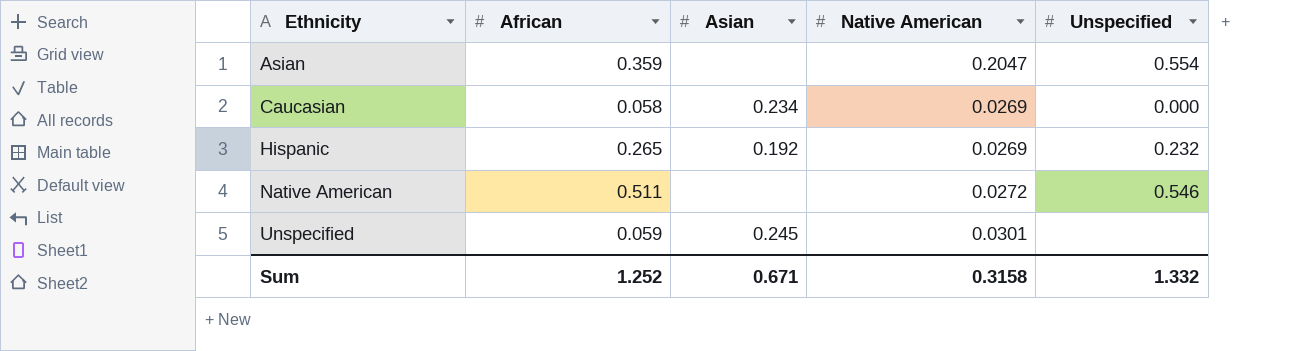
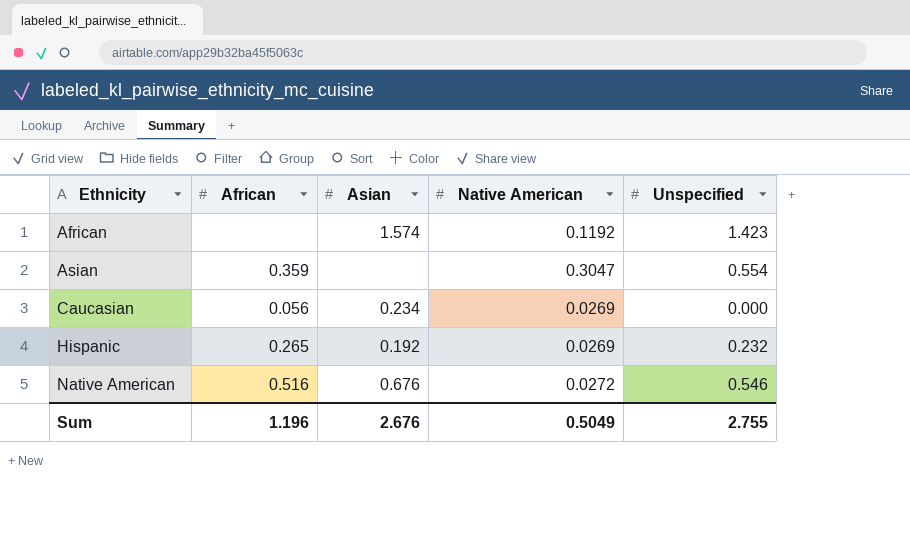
row Unspecified: 0.059 | 0.245 | 0.0301 | none -> none
row African: none -> none | 1.574 | 0.1192 | 1.423
Asian | Native American: 0.2047 -> 0.3047
Caucasian | African: 0.058 -> 0.056
Native American | African: 0.511 -> 0.516
Native American | Asian: none -> 0.676
Sum | African: 1.252 -> 1.196
Sum | Asian: 0.671 -> 2.676
Sum | Native American: 0.3158 -> 0.5049
Sum | Unspecified: 1.332 -> 2.755

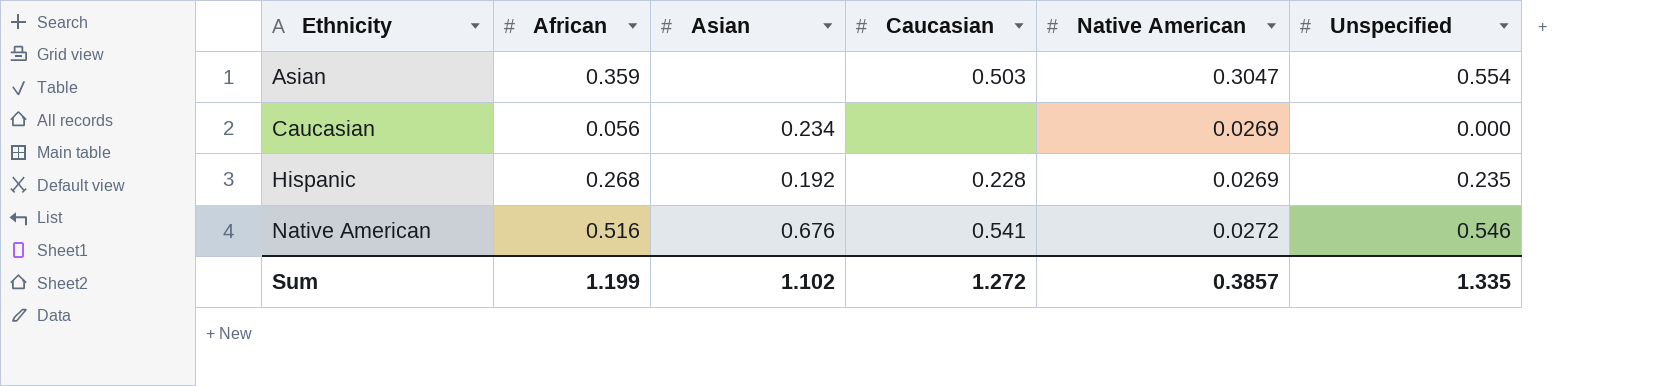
column Caucasian | position: none -> 4
row African: none | 1.574 | 0.1192 | 1.423 -> none
Hispanic | African: 0.265 -> 0.268
Hispanic | Unspecified: 0.232 -> 0.235
Sum | African: 1.196 -> 1.199
Sum | Asian: 2.676 -> 1.102
Sum | Native American: 0.5049 -> 0.3857
Sum | Unspecified: 2.755 -> 1.335

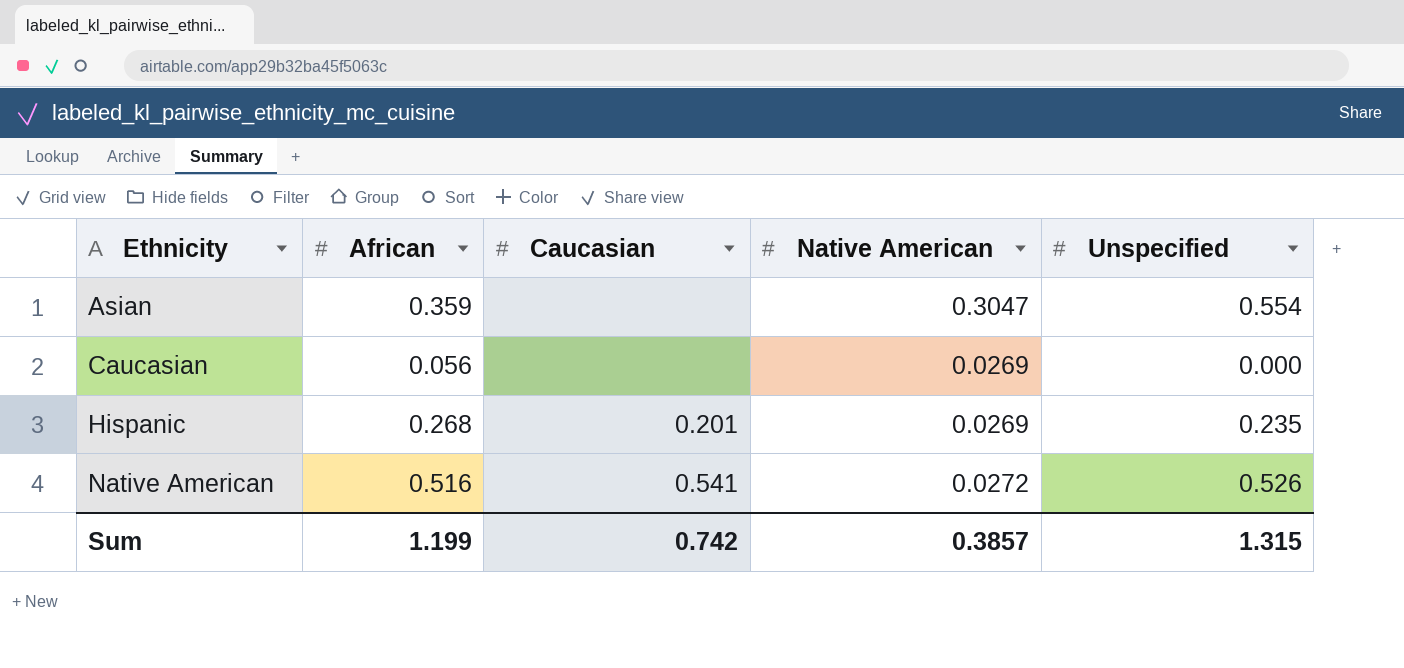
column Asian | position: 3 -> none
Asian | Caucasian: 0.503 -> none
Hispanic | Caucasian: 0.228 -> 0.201
Native American | Unspecified: 0.546 -> 0.526
Sum | Caucasian: 1.272 -> 0.742
Sum | Unspecified: 1.335 -> 1.315

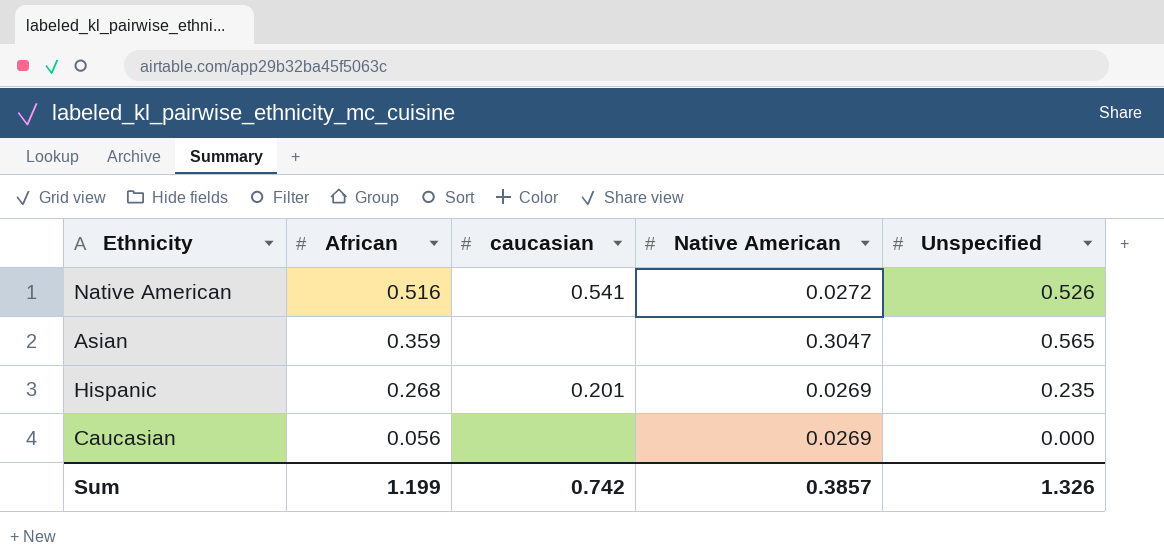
row order: Ethnicity ascending -> African descending
column name: Caucasian -> caucasian
Asian | Unspecified: 0.554 -> 0.565
Sum | Unspecified: 1.315 -> 1.326

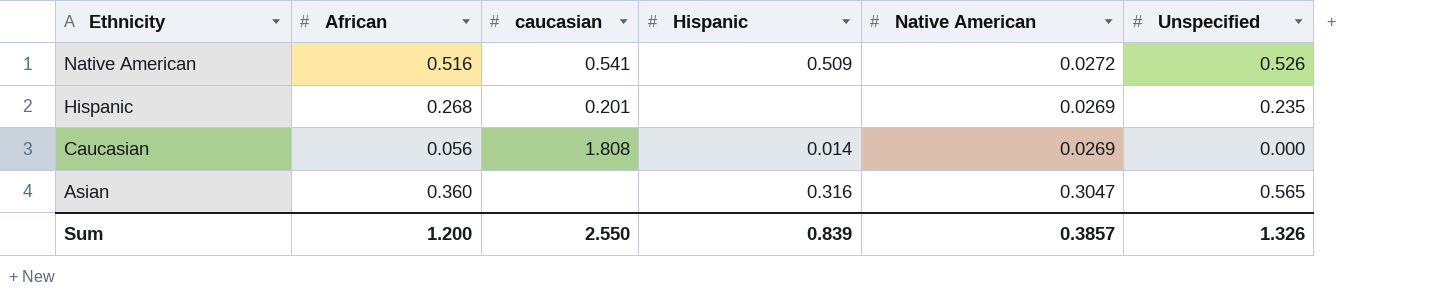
row order: African descending -> Ethnicity descending
column Hispanic | position: none -> 4
Caucasian | caucasian: none -> 1.808
Asian | African: 0.359 -> 0.360
Sum | African: 1.199 -> 1.200
Sum | caucasian: 0.742 -> 2.550

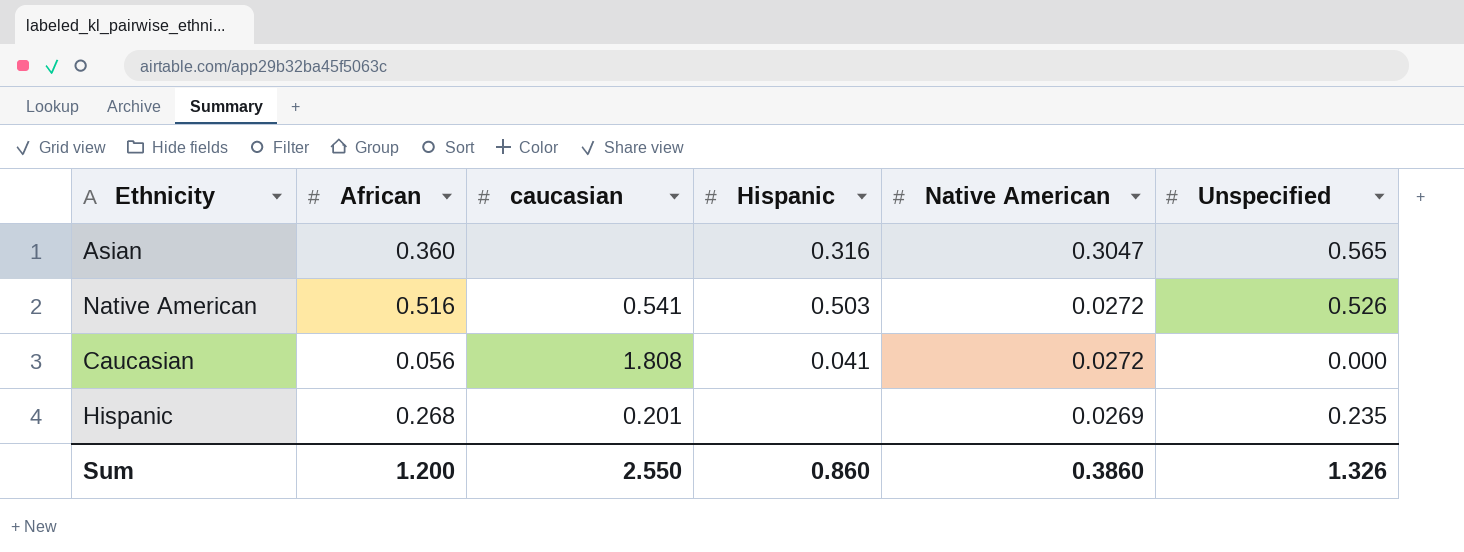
row order: Ethnicity descending -> Native American descending
Native American | Hispanic: 0.509 -> 0.503
Caucasian | Hispanic: 0.014 -> 0.041
Caucasian | Native American: 0.0269 -> 0.0272
Sum | Hispanic: 0.839 -> 0.860
Sum | Native American: 0.3857 -> 0.3860

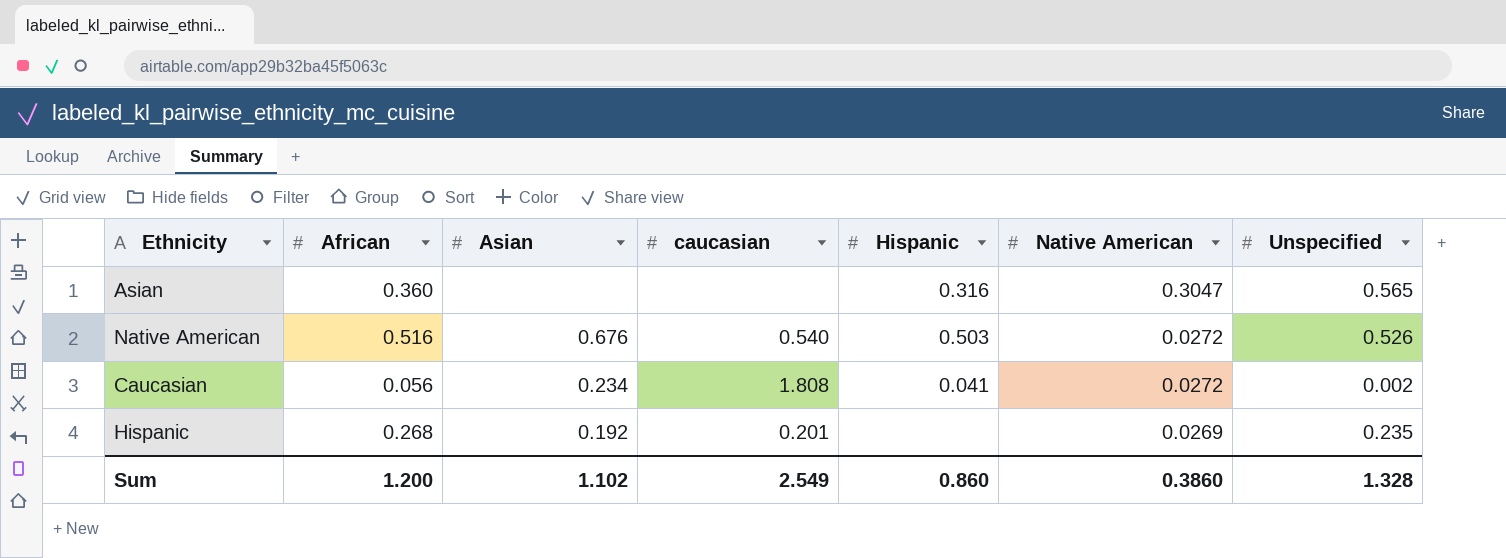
column Asian | position: none -> 3
Native American | caucasian: 0.541 -> 0.540
Caucasian | Unspecified: 0.000 -> 0.002
Sum | caucasian: 2.550 -> 2.549
Sum | Unspecified: 1.326 -> 1.328

